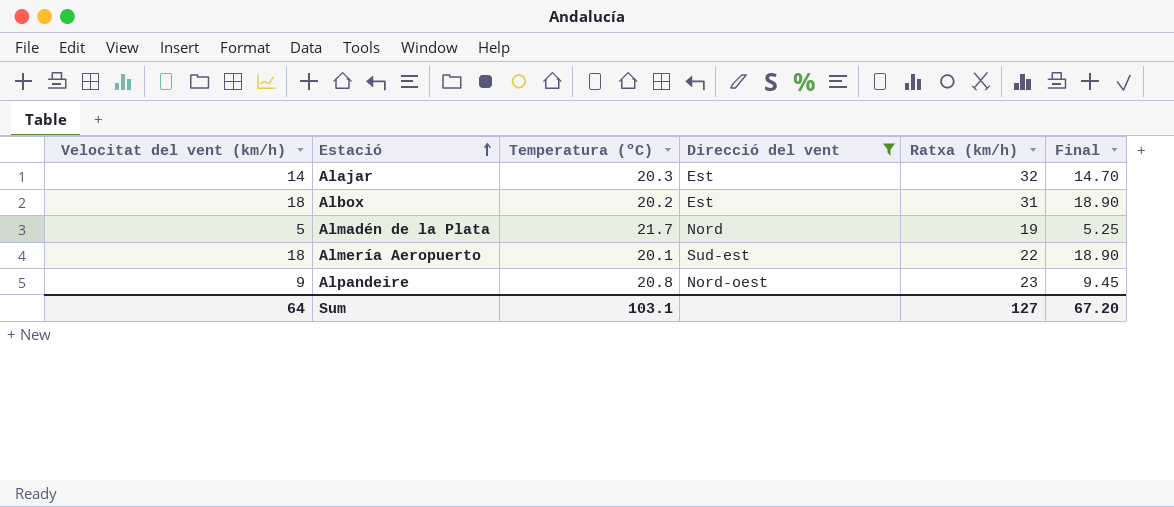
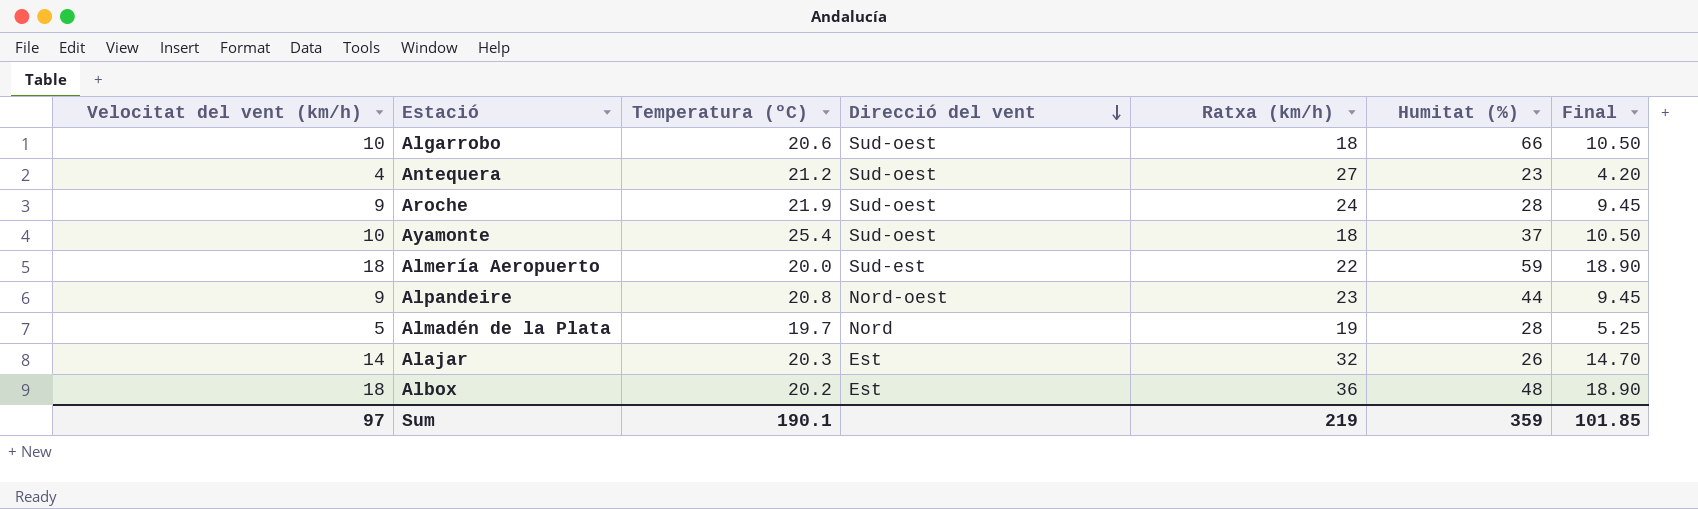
filter: Direcció del vent != Sud-oest -> none
row order: Estació ascending -> Direcció del vent descending
column Humitat (%) | position: none -> 6
Almería Aeropuerto | Temperatura (ºC): 20.1 -> 20.0
Almadén de la Plata | Temperatura (ºC): 21.7 -> 19.7
Albox | Ratxa (km/h): 31 -> 36
Sum | Velocitat del vent (km/h): 64 -> 97
Sum | Temperatura (ºC): 103.1 -> 190.1
Sum | Ratxa (km/h): 127 -> 219
Sum | Final: 67.20 -> 101.85

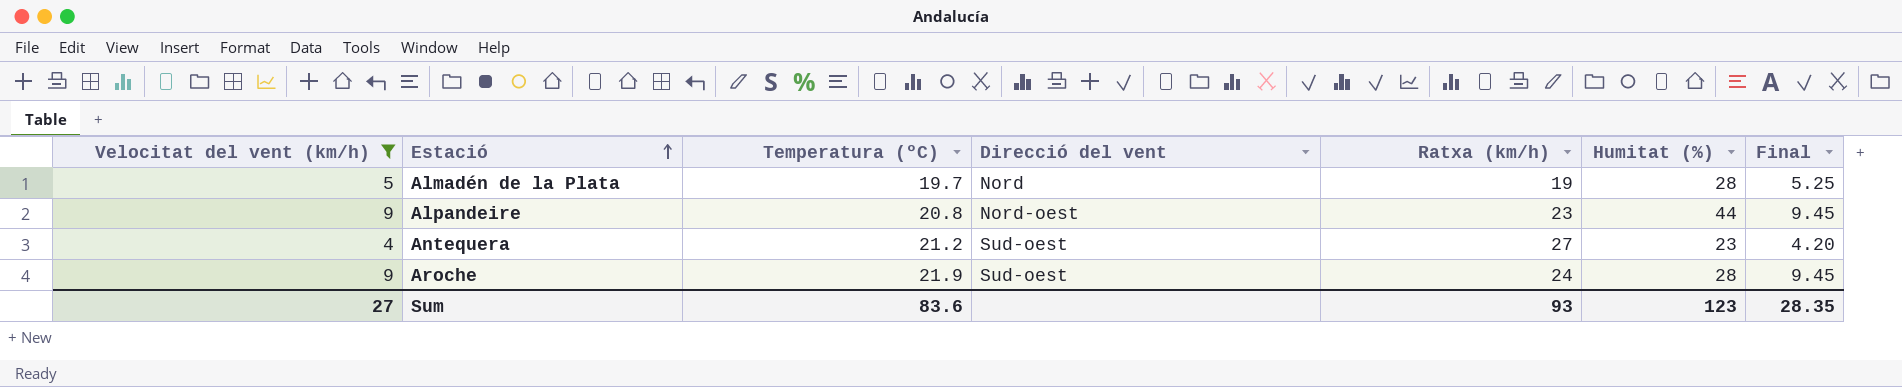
filter: none -> Velocitat del vent (km/h) <= 9
row order: Direcció del vent descending -> Estació ascending
Sum | Velocitat del vent (km/h): 97 -> 27
Sum | Temperatura (ºC): 190.1 -> 83.6
Sum | Ratxa (km/h): 219 -> 93
Sum | Humitat (%): 359 -> 123
Sum | Final: 101.85 -> 28.35

